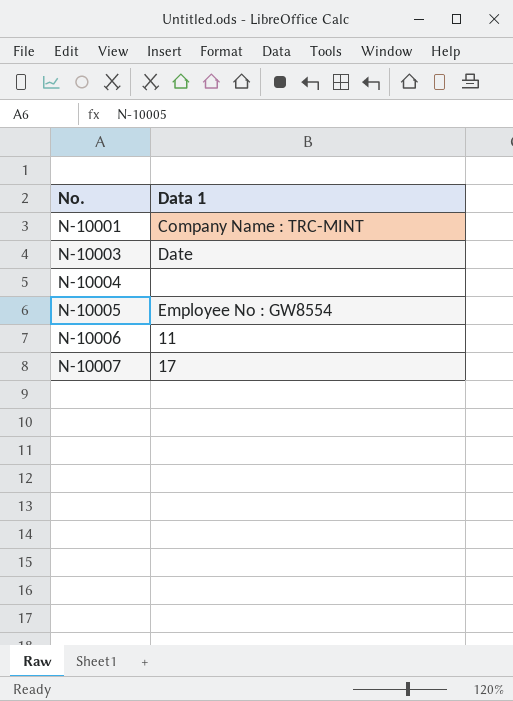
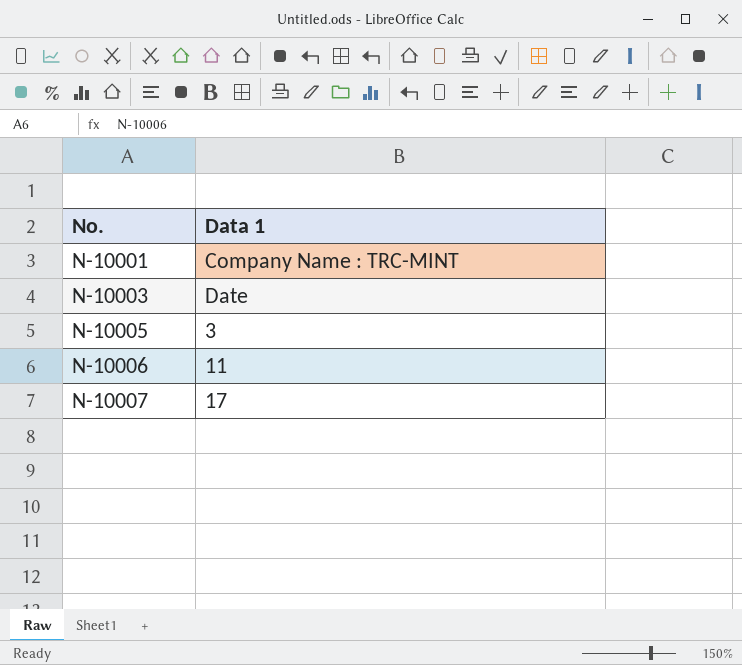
row N-10004: none -> none
N-10005 | Data 1: Employee No : GW8554 -> 3

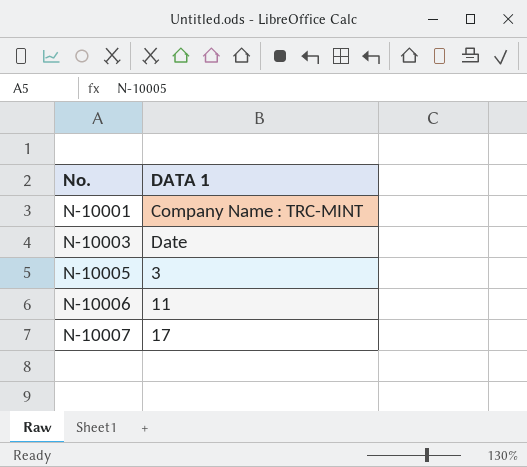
column name: Data 1 -> DATA 1

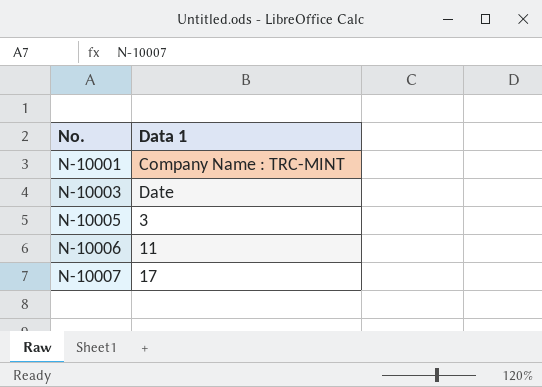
column name: DATA 1 -> Data 1

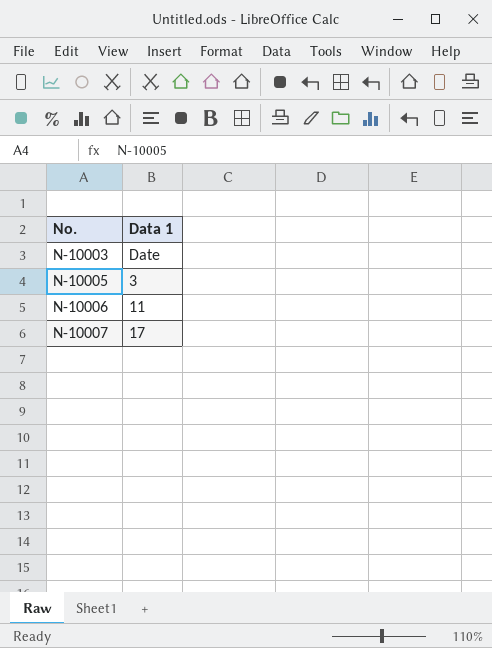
row N-10001: Company Name : TRC-MINT -> none

